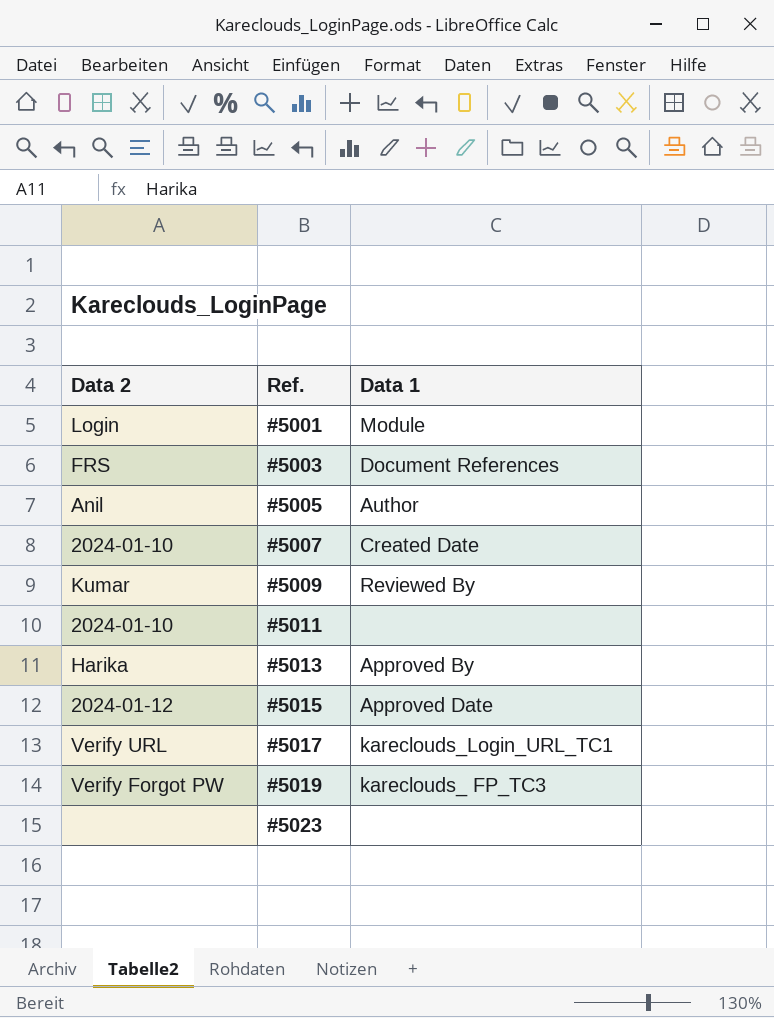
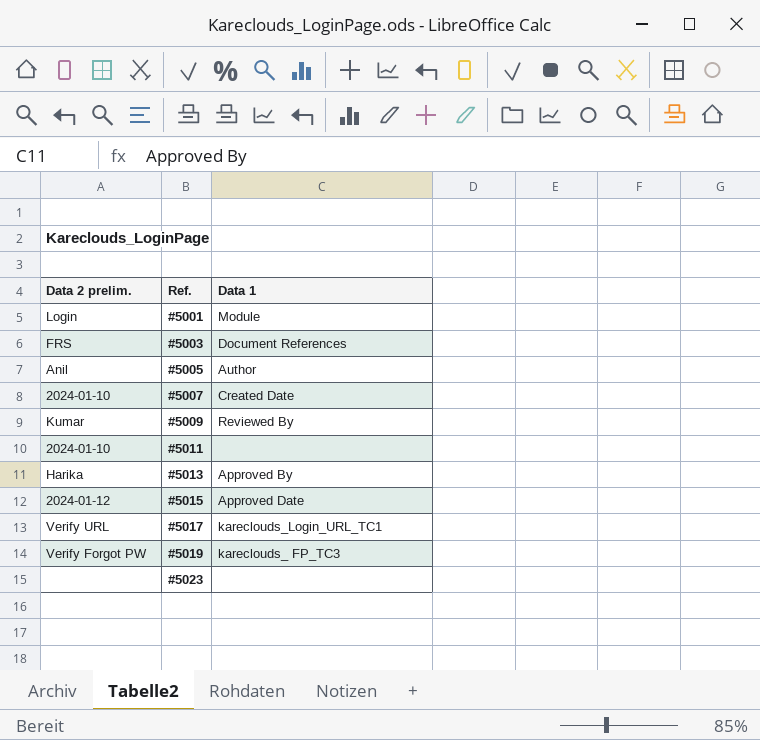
column name: Data 2 -> Data 2 prelim.

